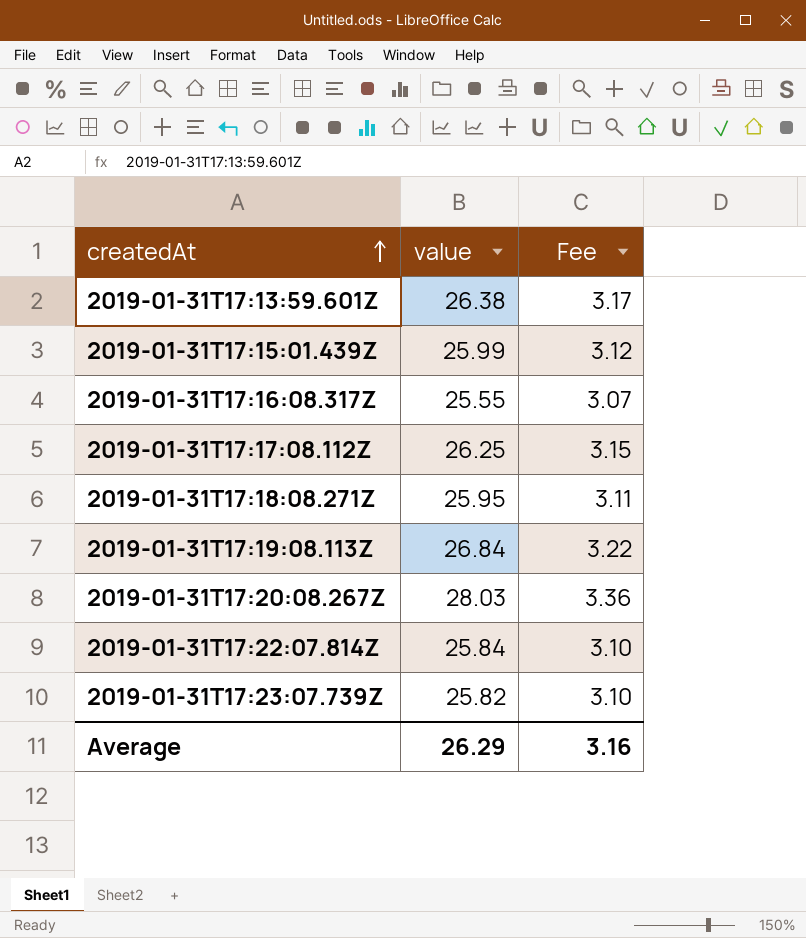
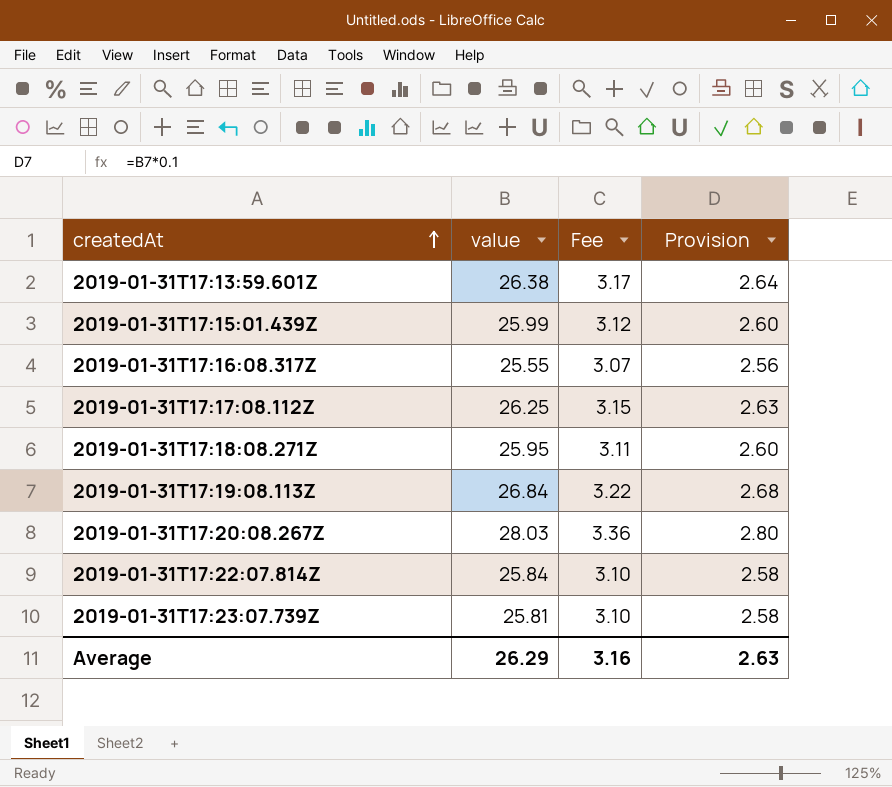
column Provision | formula: none -> [value] * 0.1
2019-01-31T17:23:07.739Z | value: 25.82 -> 25.81

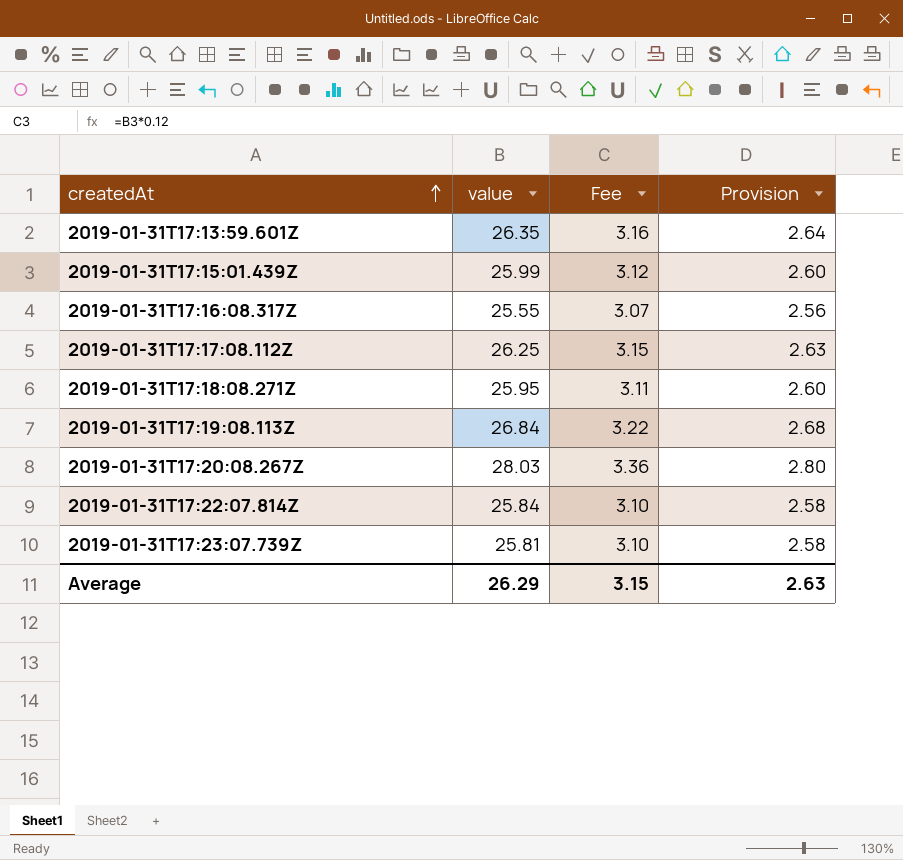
2019-01-31T17:13:59.601Z | value: 26.38 -> 26.35
2019-01-31T17:13:59.601Z | Fee: 3.17 -> 3.16
Average | Fee: 3.16 -> 3.15

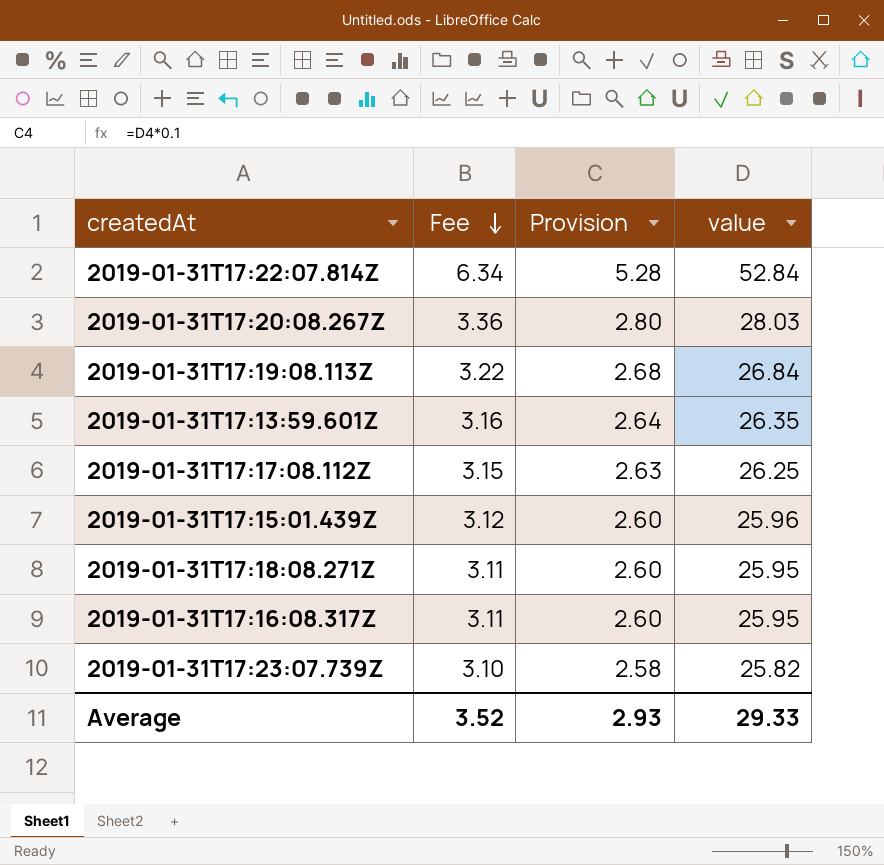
row order: createdAt ascending -> Fee descending
column value | position: 2 -> 4
2019-01-31T17:22:07.814Z | Fee: 3.10 -> 6.34
2019-01-31T17:22:07.814Z | Provision: 2.58 -> 5.28
2019-01-31T17:22:07.814Z | value: 25.84 -> 52.84
2019-01-31T17:15:01.439Z | value: 25.99 -> 25.96
2019-01-31T17:16:08.317Z | Fee: 3.07 -> 3.11
2019-01-31T17:16:08.317Z | Provision: 2.56 -> 2.60
2019-01-31T17:16:08.317Z | value: 25.55 -> 25.95
2019-01-31T17:23:07.739Z | value: 25.81 -> 25.82
Average | Fee: 3.15 -> 3.52
Average | Provision: 2.63 -> 2.93
Average | value: 26.29 -> 29.33

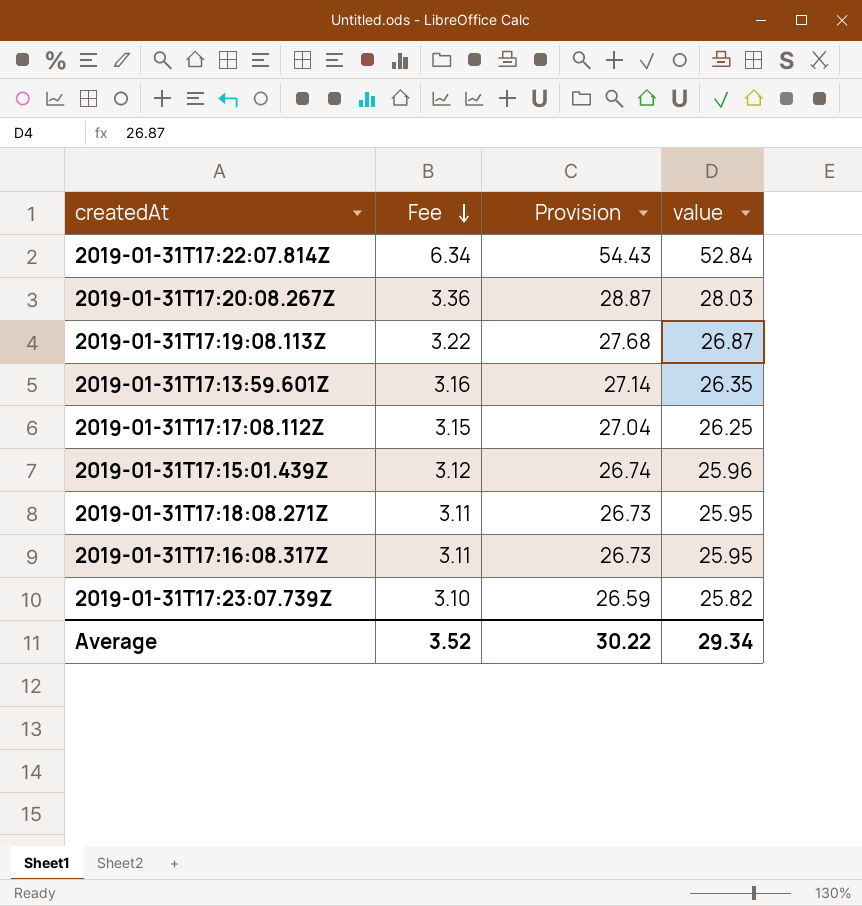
column Provision | formula: [value] * 0.1 -> [value] * 1.03
2019-01-31T17:19:08.113Z | value: 26.84 -> 26.87
Average | Provision: 2.93 -> 30.22
Average | value: 29.33 -> 29.34

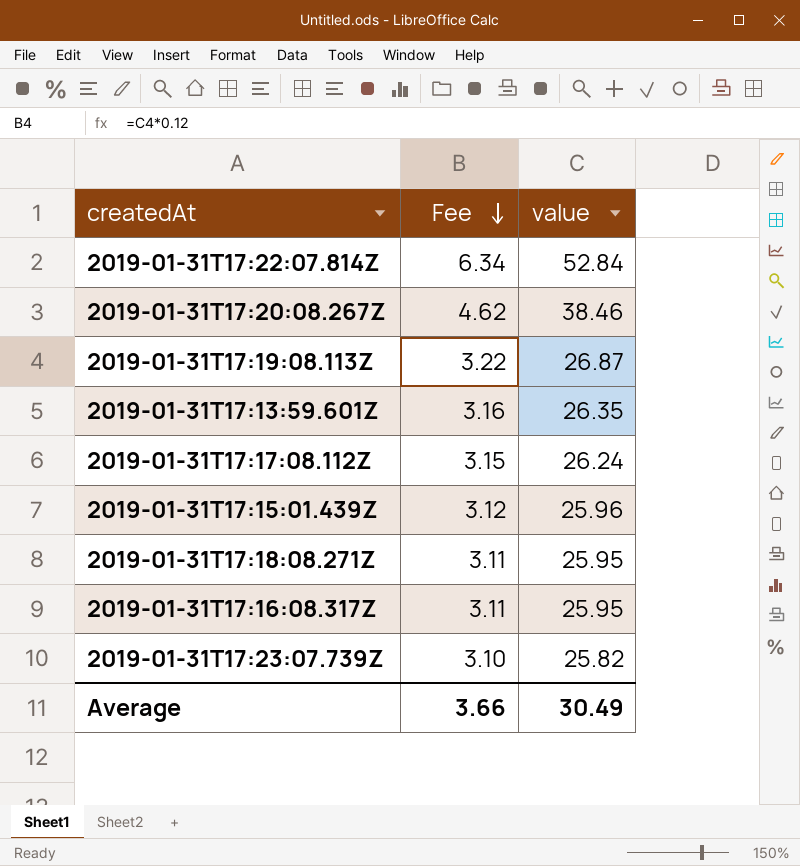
column Provision | formula: [value] * 1.03 -> none
2019-01-31T17:20:08.267Z | Fee: 3.36 -> 4.62
2019-01-31T17:20:08.267Z | value: 28.03 -> 38.46
2019-01-31T17:17:08.112Z | value: 26.25 -> 26.24
Average | Fee: 3.52 -> 3.66
Average | value: 29.34 -> 30.49

